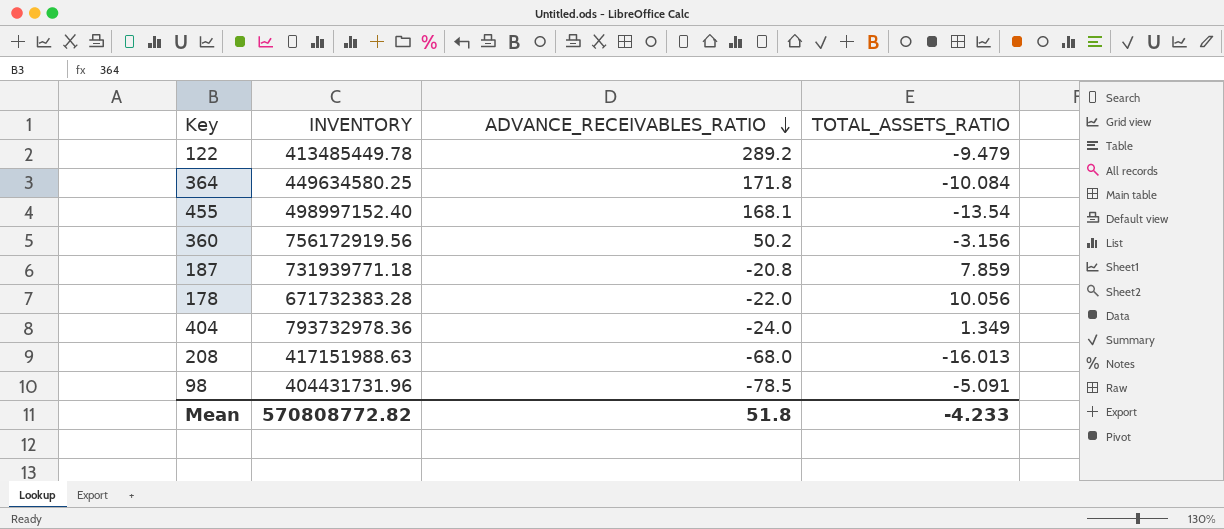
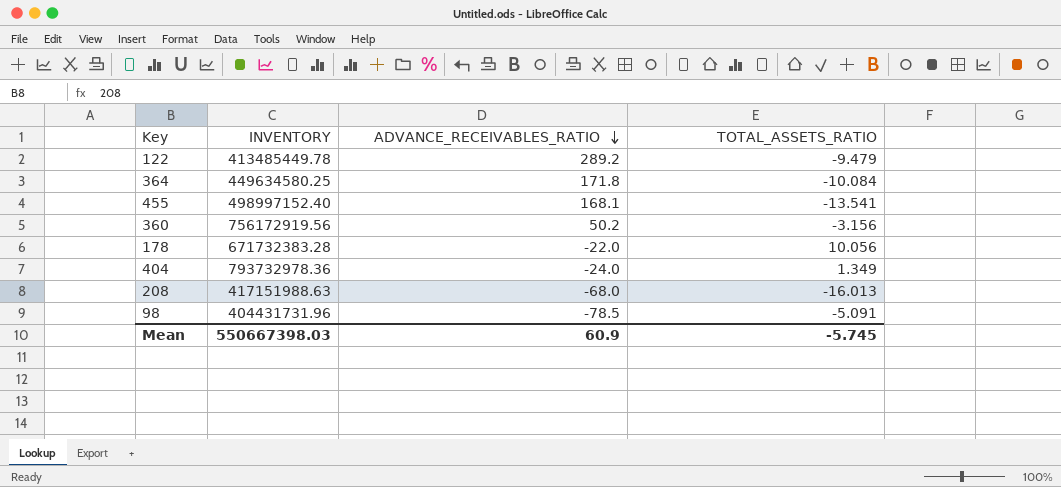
row 187: 731939771.18 | -20.8 | 7.859 -> none
455 | TOTAL_ASSETS_RATIO: -13.54 -> -13.541
Mean | INVENTORY: 570808772.82 -> 550667398.03
Mean | ADVANCE_RECEIVABLES_RATIO: 51.8 -> 60.9
Mean | TOTAL_ASSETS_RATIO: -4.233 -> -5.745

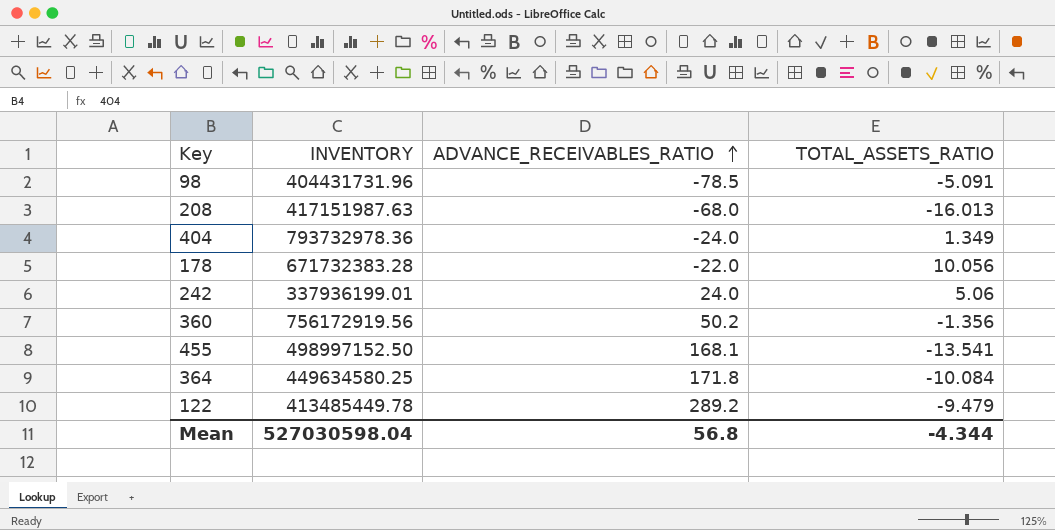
row order: ADVANCE_RECEIVABLES_RATIO descending -> ADVANCE_RECEIVABLES_RATIO ascending
208 | INVENTORY: 417151988.63 -> 417151987.63
row 242: none -> 337936199.01 | 24.0 | 5.06
360 | TOTAL_ASSETS_RATIO: -3.156 -> -1.356
455 | INVENTORY: 498997152.40 -> 498997152.50
Mean | INVENTORY: 550667398.03 -> 527030598.04
Mean | ADVANCE_RECEIVABLES_RATIO: 60.9 -> 56.8
Mean | TOTAL_ASSETS_RATIO: -5.745 -> -4.344

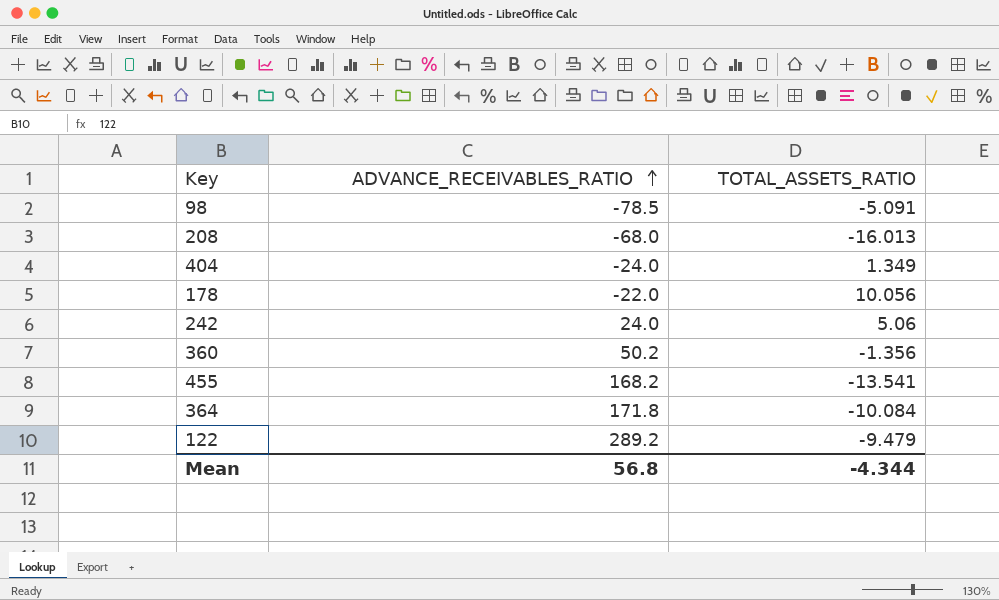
column INVENTORY | position: 2 -> none
455 | ADVANCE_RECEIVABLES_RATIO: 168.1 -> 168.2

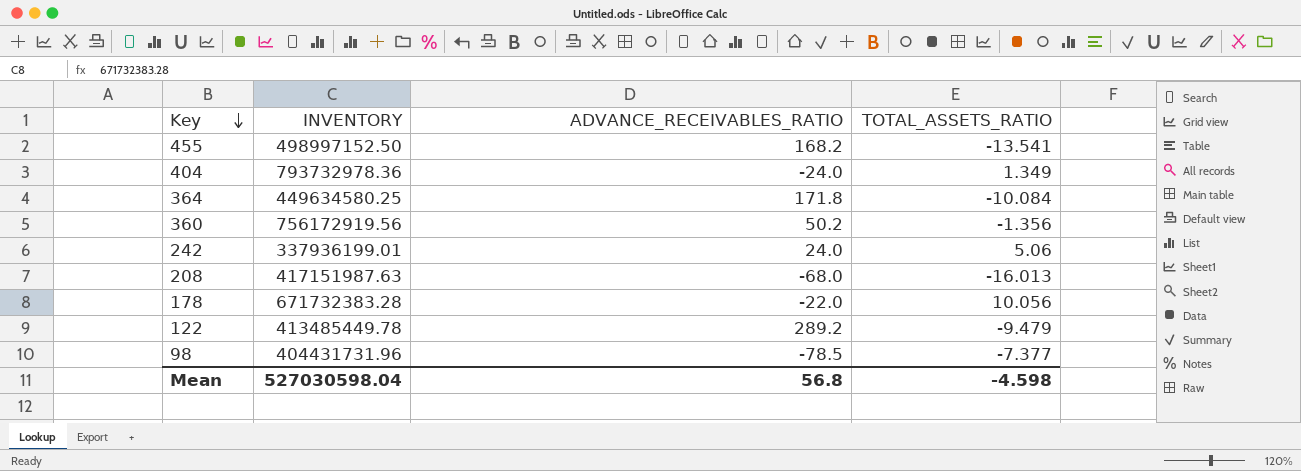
row order: ADVANCE_RECEIVABLES_RATIO ascending -> Key descending
column INVENTORY | position: none -> 2
98 | TOTAL_ASSETS_RATIO: -5.091 -> -7.377
Mean | TOTAL_ASSETS_RATIO: -4.344 -> -4.598

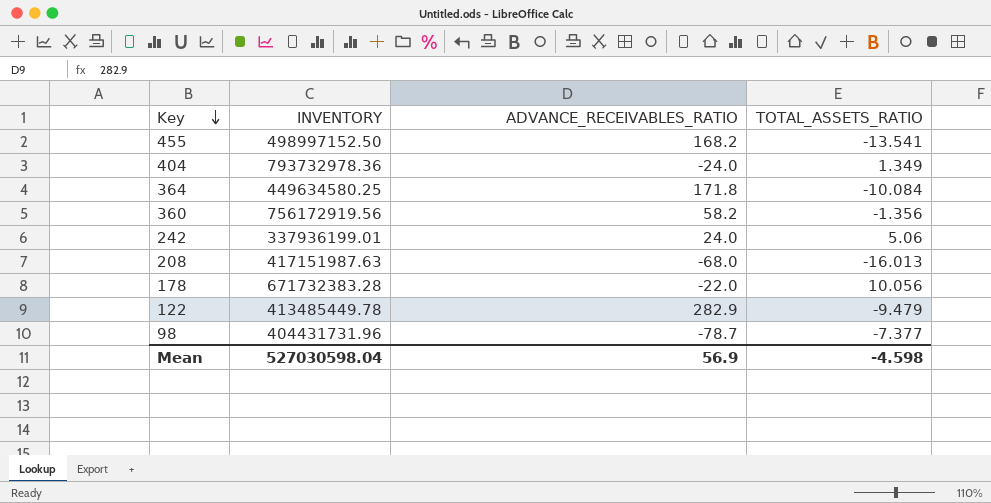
360 | ADVANCE_RECEIVABLES_RATIO: 50.2 -> 58.2
122 | ADVANCE_RECEIVABLES_RATIO: 289.2 -> 282.9
98 | ADVANCE_RECEIVABLES_RATIO: -78.5 -> -78.7
Mean | ADVANCE_RECEIVABLES_RATIO: 56.8 -> 56.9

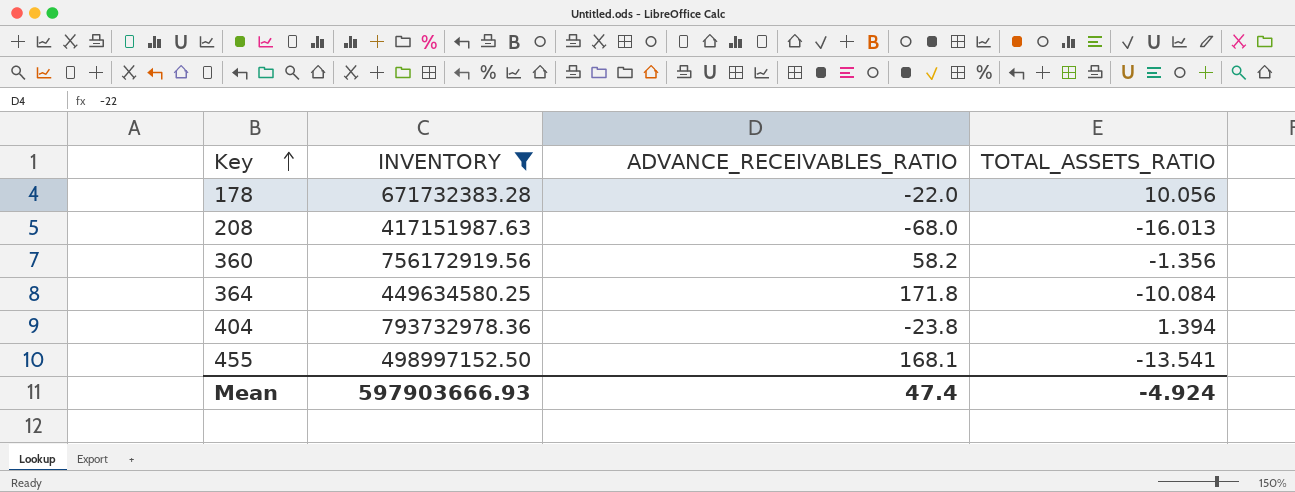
filter: none -> INVENTORY >= 417151987.63
row order: Key descending -> Key ascending
404 | ADVANCE_RECEIVABLES_RATIO: -24.0 -> -23.8
404 | TOTAL_ASSETS_RATIO: 1.349 -> 1.394
455 | ADVANCE_RECEIVABLES_RATIO: 168.2 -> 168.1
Mean | INVENTORY: 527030598.04 -> 597903666.93
Mean | ADVANCE_RECEIVABLES_RATIO: 56.9 -> 47.4
Mean | TOTAL_ASSETS_RATIO: -4.598 -> -4.924

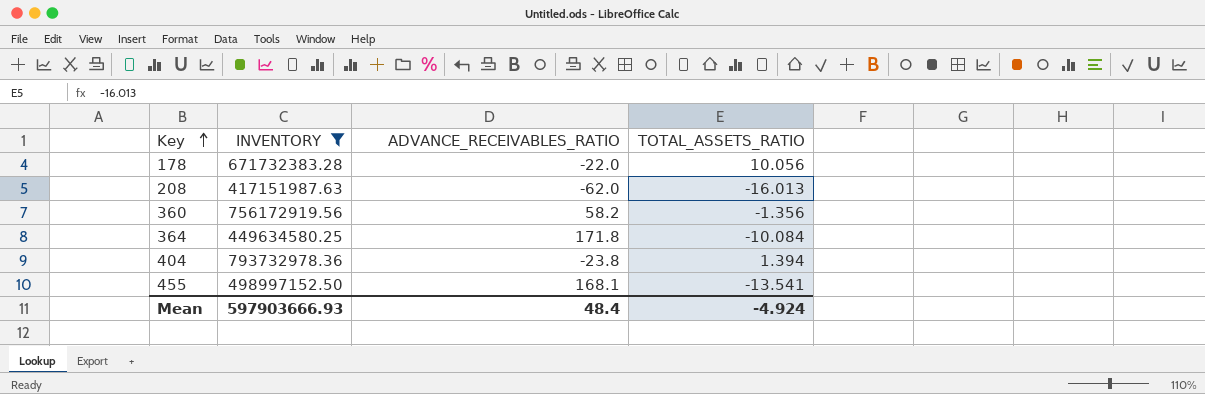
208 | ADVANCE_RECEIVABLES_RATIO: -68.0 -> -62.0
Mean | ADVANCE_RECEIVABLES_RATIO: 47.4 -> 48.4

